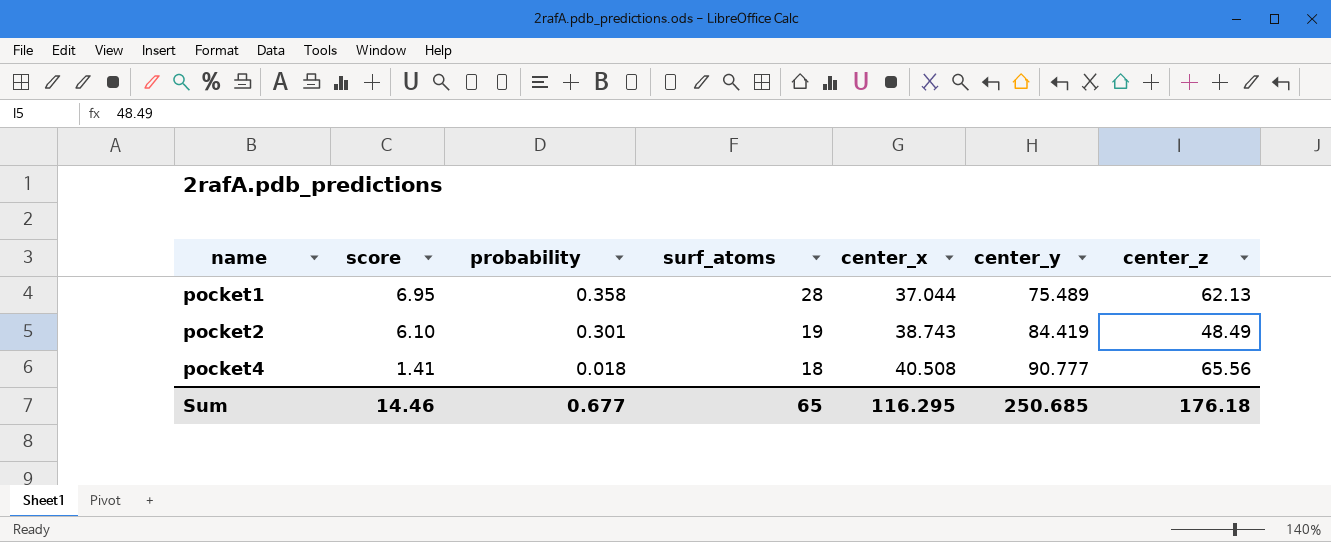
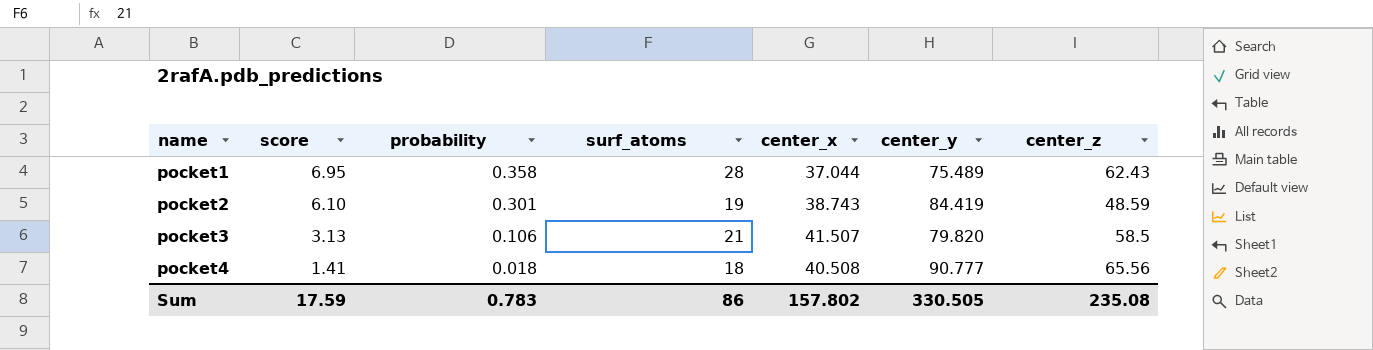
pocket1 | center_z: 62.13 -> 62.43
pocket2 | center_z: 48.49 -> 48.59
row pocket3: none -> 3.13 | 0.106 | 21 | 41.507 | 79.820 | 58.5
Sum | score: 14.46 -> 17.59
Sum | probability: 0.677 -> 0.783
Sum | surf_atoms: 65 -> 86
Sum | center_x: 116.295 -> 157.802
Sum | center_y: 250.685 -> 330.505
Sum | center_z: 176.18 -> 235.08

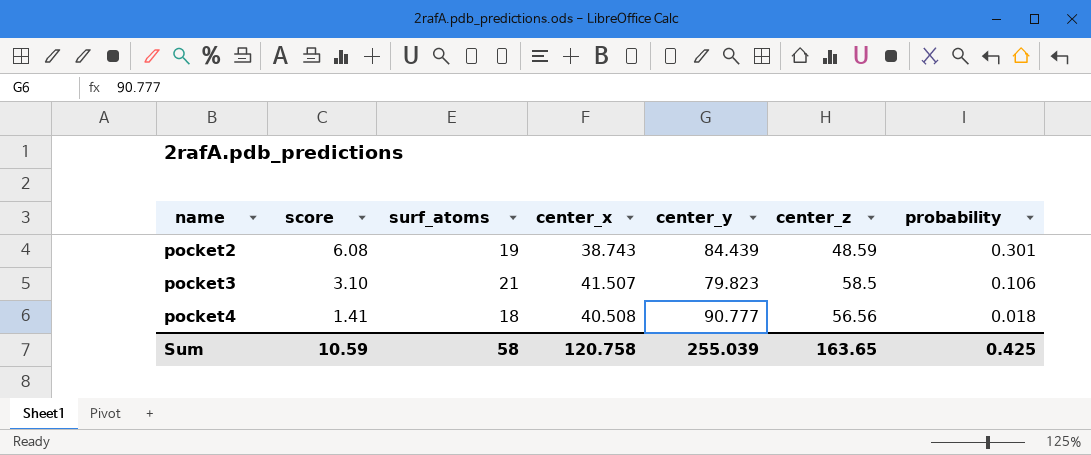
column probability | position: 3 -> 7
row pocket1: 6.95 | 0.358 | 28 | 37.044 | 75.489 | 62.43 -> none
pocket2 | score: 6.10 -> 6.08
pocket2 | center_y: 84.419 -> 84.439
pocket3 | score: 3.13 -> 3.10
pocket3 | center_y: 79.820 -> 79.823
pocket4 | center_z: 65.56 -> 56.56
Sum | score: 17.59 -> 10.59
Sum | surf_atoms: 86 -> 58
Sum | center_x: 157.802 -> 120.758
Sum | center_y: 330.505 -> 255.039
Sum | center_z: 235.08 -> 163.65
Sum | probability: 0.783 -> 0.425

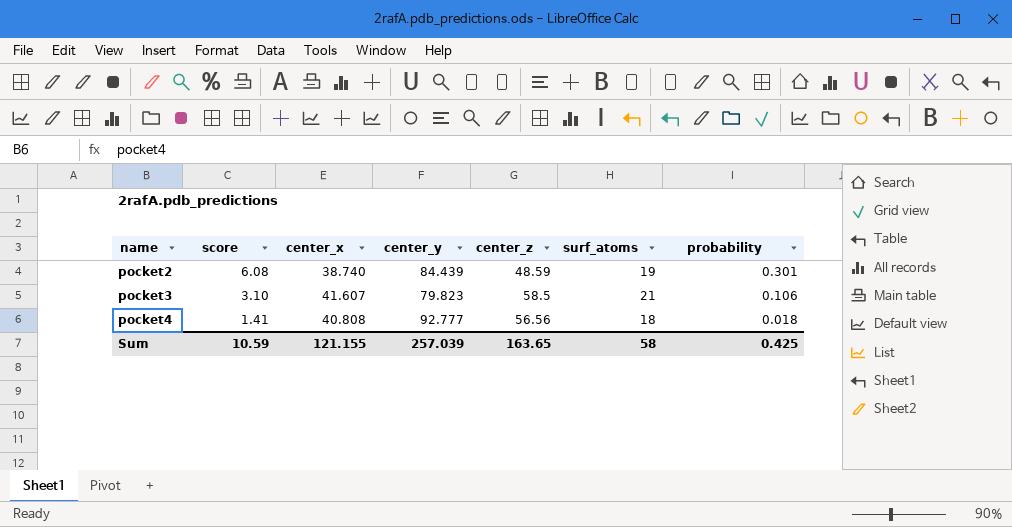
column surf_atoms | position: 3 -> 6
pocket2 | center_x: 38.743 -> 38.740
pocket3 | center_x: 41.507 -> 41.607
pocket4 | center_x: 40.508 -> 40.808
pocket4 | center_y: 90.777 -> 92.777
Sum | center_x: 120.758 -> 121.155
Sum | center_y: 255.039 -> 257.039

